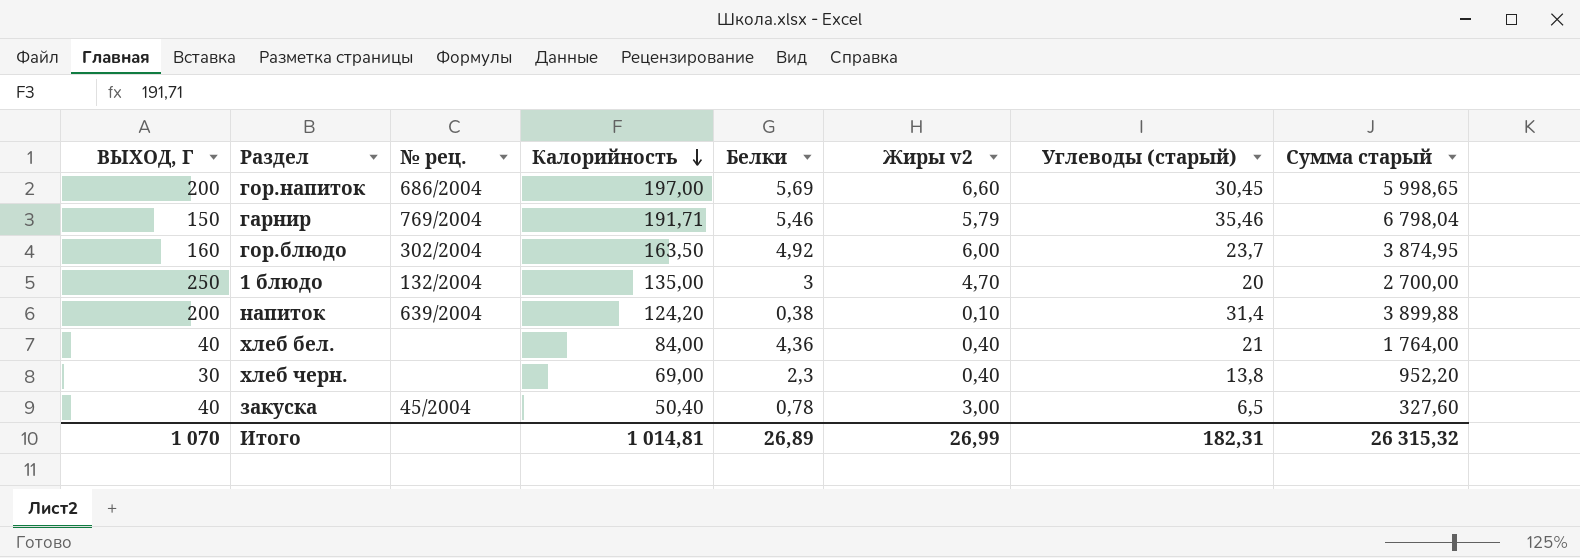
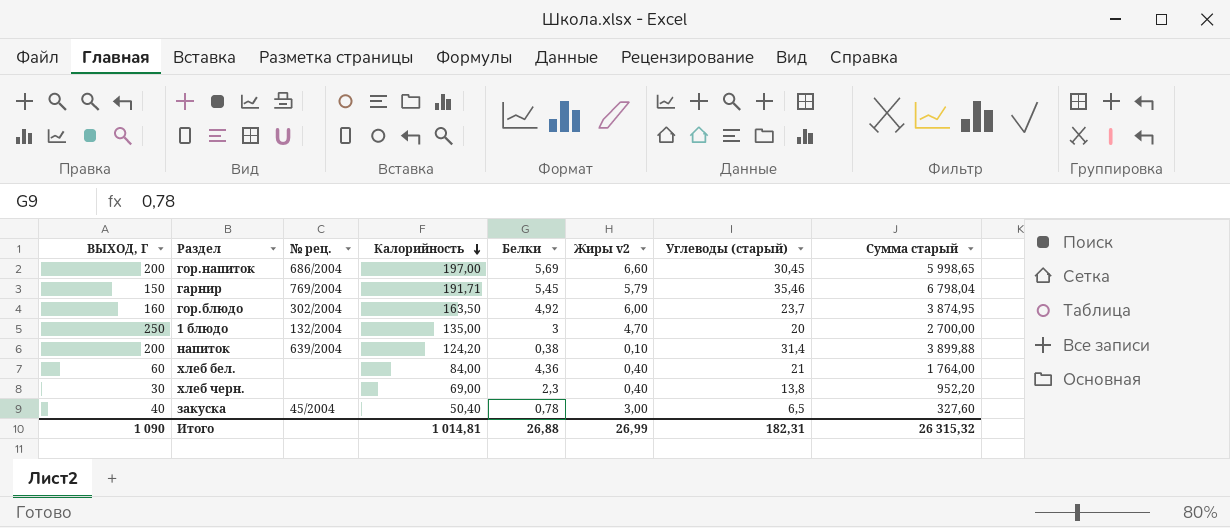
гарнир | Белки: 5,46 -> 5,45
хлеб бел. | ВЫХОД, Г: 40 -> 60
Итого | ВЫХОД, Г: 1 070 -> 1 090
Итого | Белки: 26,89 -> 26,88

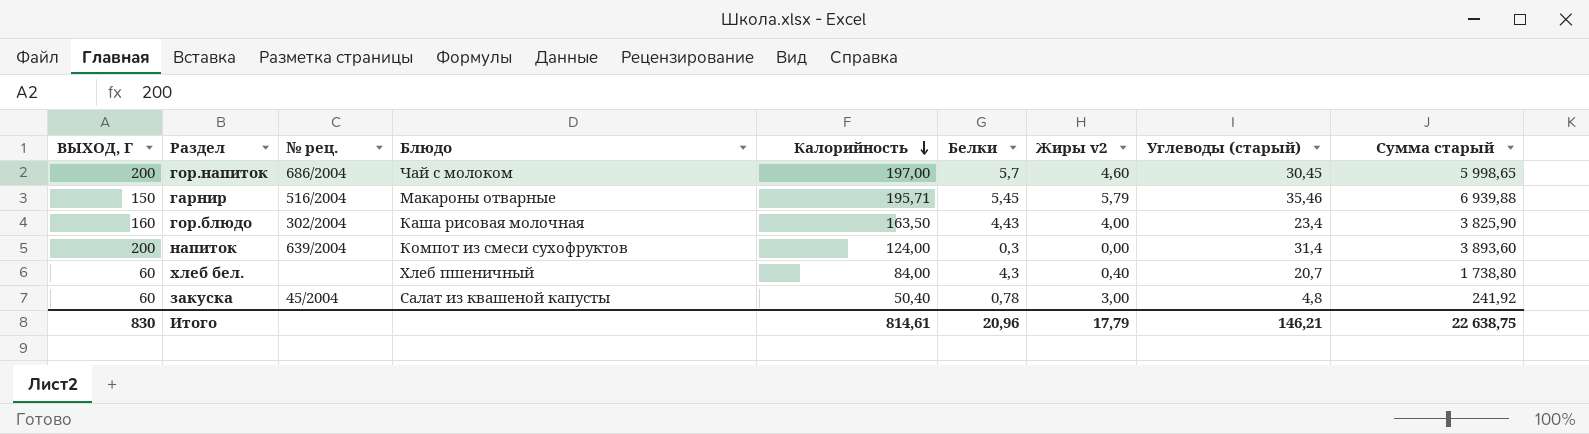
column Блюдо | position: none -> 4
row 1 блюдо: 250 | 132/2004 | 135,00 | 3 | 4,70 | 20 | 2 700,00 -> none
row хлеб черн.: 30 | none | 69,00 | 2,3 | 0,40 | 13,8 | 952,20 -> none
гор.напиток | Белки: 5,69 -> 5,7
гор.напиток | Жиры v2: 6,60 -> 4,60
гарнир | № рец.: 769/2004 -> 516/2004
гарнир | Калорийность: 191,71 -> 195,71
гарнир | Сумма старый: 6 798,04 -> 6 939,88
гор.блюдо | Белки: 4,92 -> 4,43
гор.блюдо | Жиры v2: 6,00 -> 4,00
гор.блюдо | Углеводы (старый): 23,7 -> 23,4
гор.блюдо | Сумма старый: 3 874,95 -> 3 825,90
напиток | Калорийность: 124,20 -> 124,00
напиток | Белки: 0,38 -> 0,3
напиток | Жиры v2: 0,10 -> 0,00
напиток | Сумма старый: 3 899,88 -> 3 893,60
хлеб бел. | Белки: 4,36 -> 4,3
хлеб бел. | Углеводы (старый): 21 -> 20,7
хлеб бел. | Сумма старый: 1 764,00 -> 1 738,80
закуска | ВЫХОД, Г: 40 -> 60
закуска | Углеводы (старый): 6,5 -> 4,8
закуска | Сумма старый: 327,60 -> 241,92
Итого | ВЫХОД, Г: 1 090 -> 830
Итого | Калорийность: 1 014,81 -> 814,61
Итого | Белки: 26,88 -> 20,96
Итого | Жиры v2: 26,99 -> 17,79
Итого | Углеводы (старый): 182,31 -> 146,21
Итого | Сумма старый: 26 315,32 -> 22 638,75

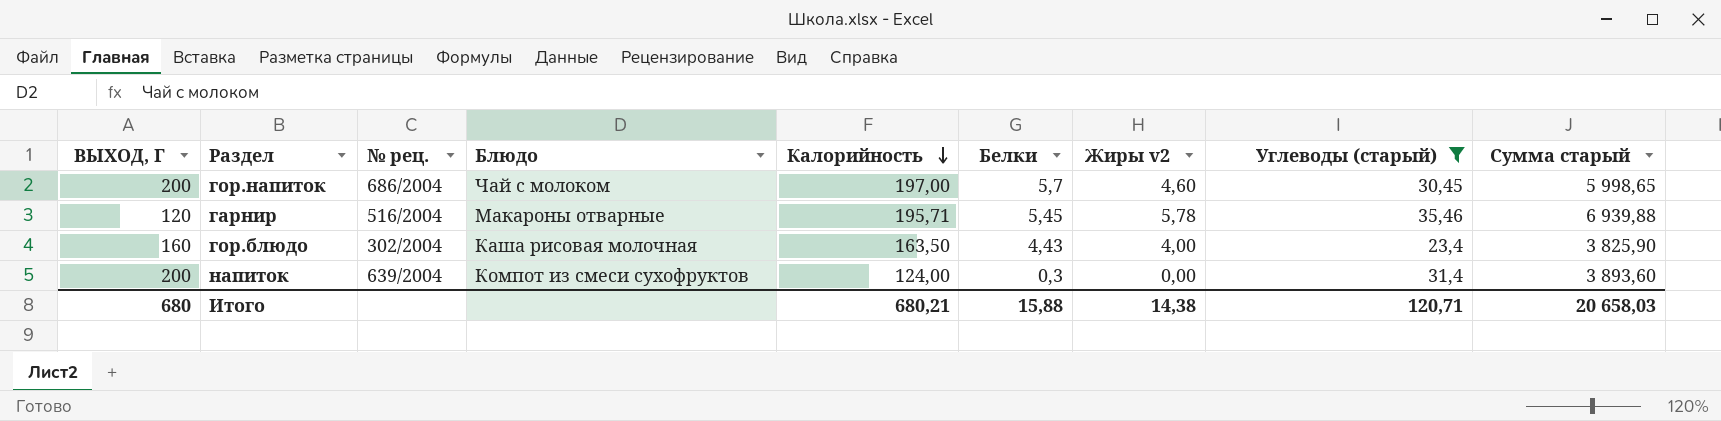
filter: none -> Углеводы (старый) >= 23,4
гарнир | ВЫХОД, Г: 150 -> 120
гарнир | Жиры v2: 5,79 -> 5,78
Итого | ВЫХОД, Г: 830 -> 680
Итого | Калорийность: 814,61 -> 680,21
Итого | Белки: 20,96 -> 15,88
Итого | Жиры v2: 17,79 -> 14,38
Итого | Углеводы (старый): 146,21 -> 120,71
Итого | Сумма старый: 22 638,75 -> 20 658,03

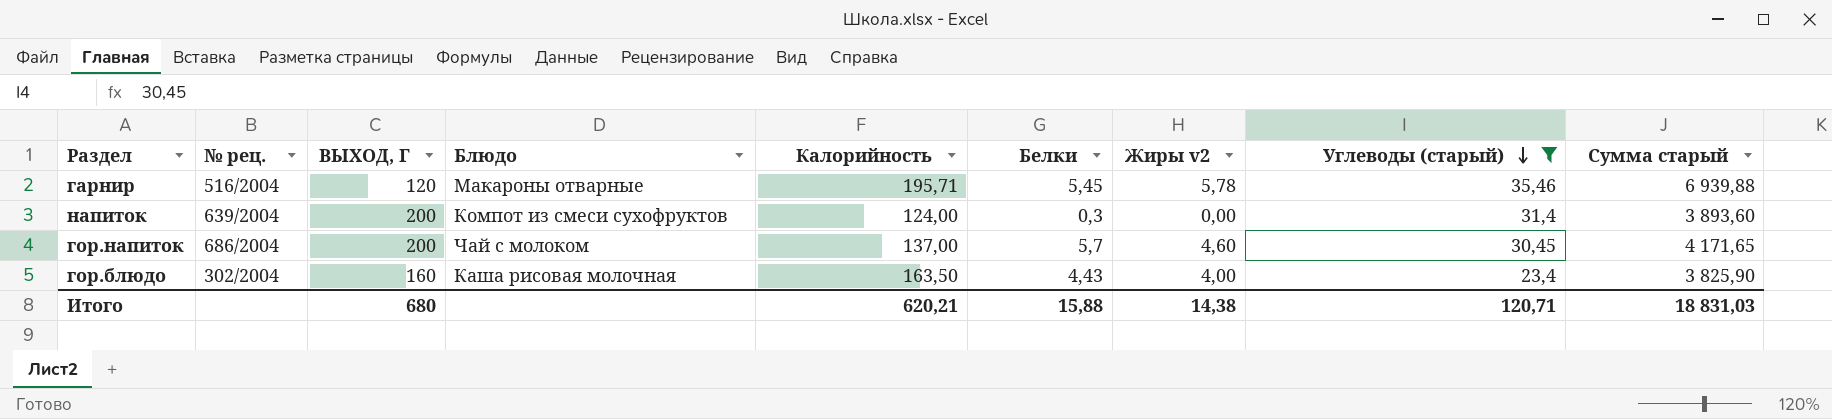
row order: Калорийность descending -> Углеводы (старый) descending
column ВЫХОД, Г | position: 1 -> 3
гор.напиток | Калорийность: 197,00 -> 137,00
гор.напиток | Сумма старый: 5 998,65 -> 4 171,65
Итого | Калорийность: 680,21 -> 620,21
Итого | Сумма старый: 20 658,03 -> 18 831,03

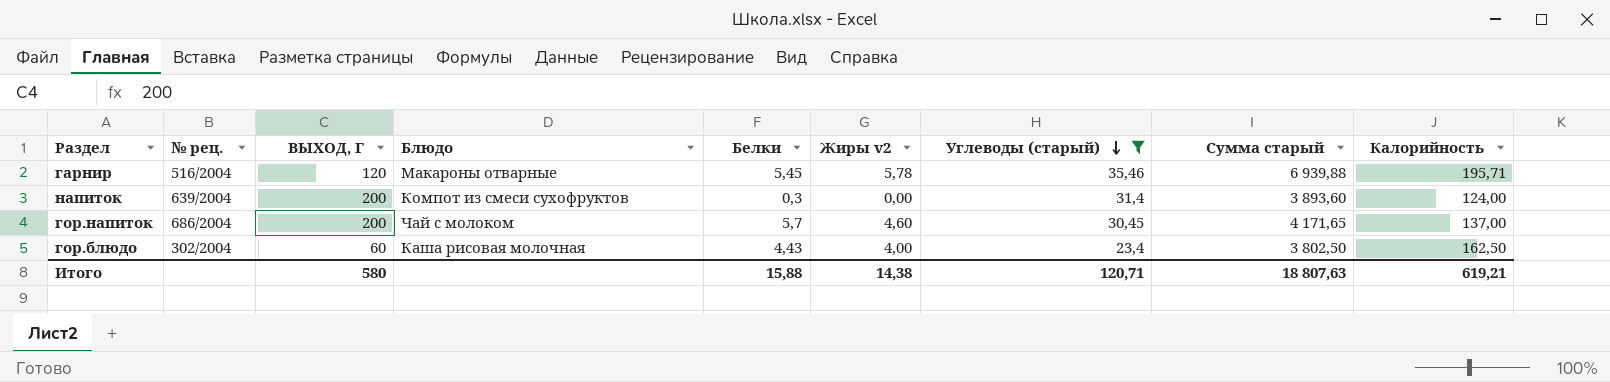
column Калорийность | position: 5 -> 9
гор.блюдо | ВЫХОД, Г: 160 -> 60
гор.блюдо | Сумма старый: 3 825,90 -> 3 802,50
гор.блюдо | Калорийность: 163,50 -> 162,50
Итого | ВЫХОД, Г: 680 -> 580
Итого | Сумма старый: 18 831,03 -> 18 807,63
Итого | Калорийность: 620,21 -> 619,21

